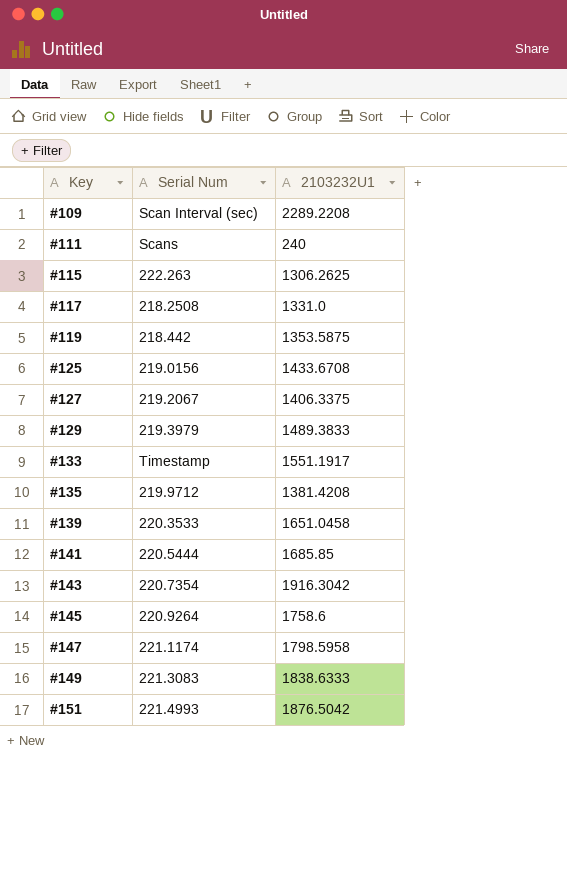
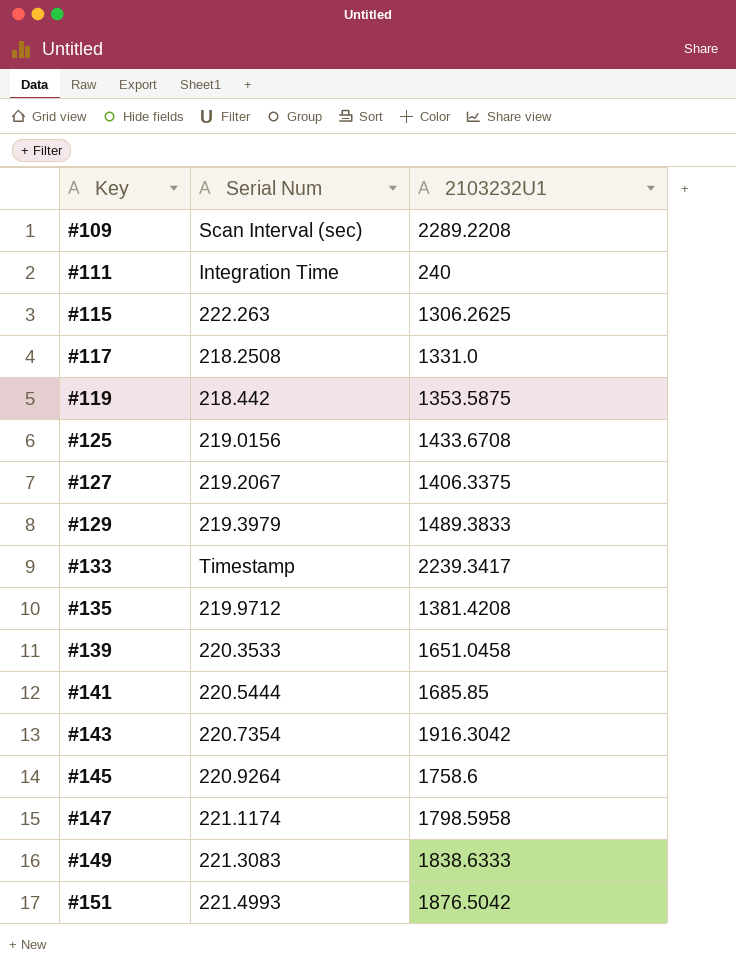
#111 | Serial Num: Scans -> Integration Time
#133 | 2103232U1: 1551.1917 -> 2239.3417

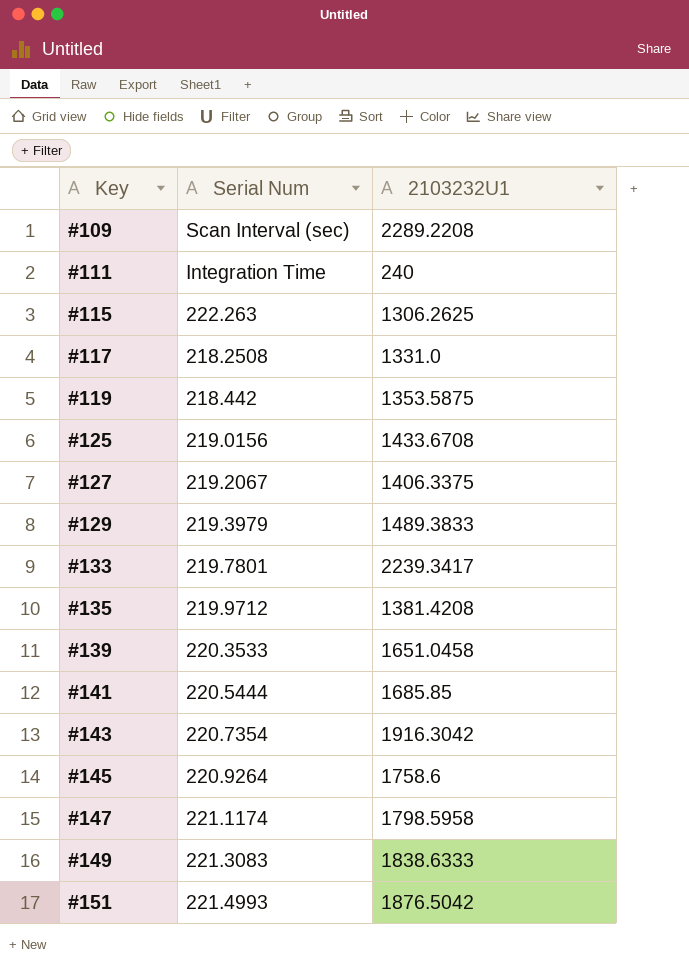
#133 | Serial Num: Timestamp -> 219.7801

